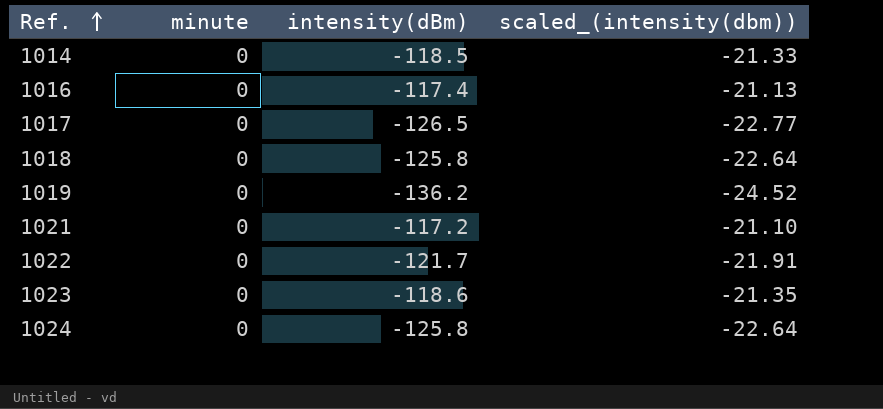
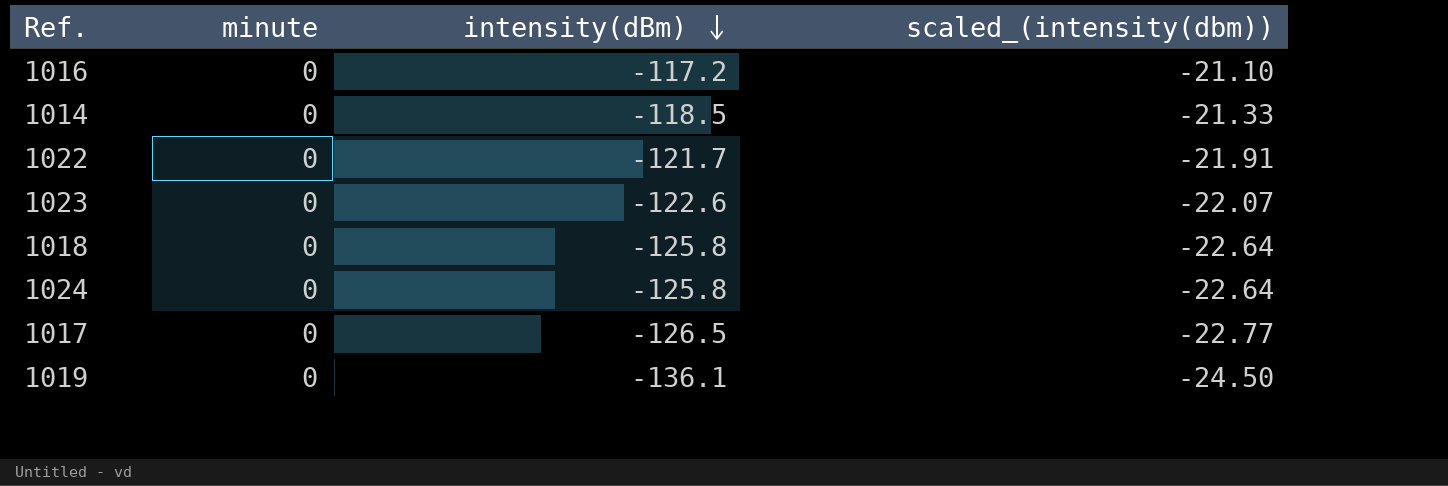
row order: Ref. ascending -> intensity(dBm) descending
row 1021: 0 | -117.2 | -21.10 -> none
1016 | intensity(dBm): -117.4 -> -117.2
1016 | scaled_(intensity(dbm)): -21.13 -> -21.10
1023 | intensity(dBm): -118.6 -> -122.6
1023 | scaled_(intensity(dbm)): -21.35 -> -22.07
1019 | intensity(dBm): -136.2 -> -136.1
1019 | scaled_(intensity(dbm)): -24.52 -> -24.50

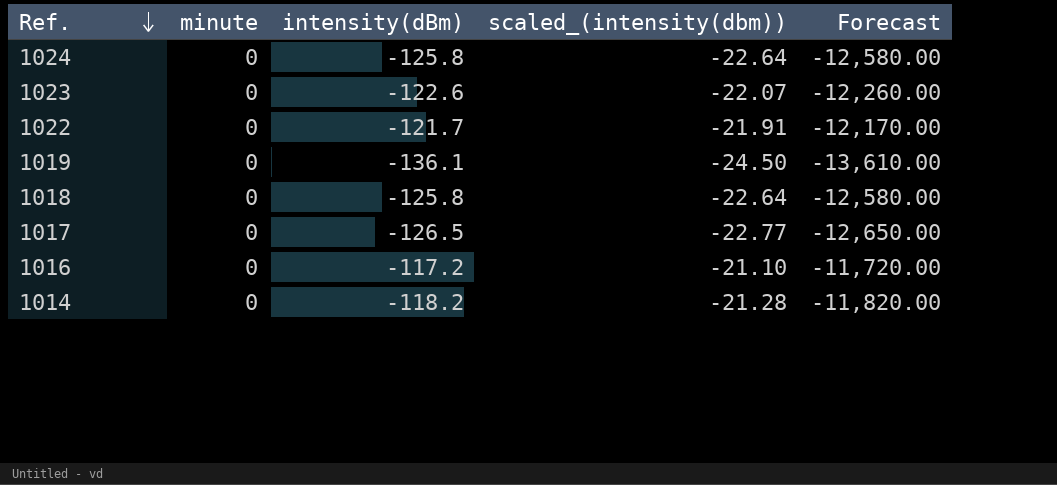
row order: intensity(dBm) descending -> Ref. descending
column Forecast | formula: none -> [intensity(dBm)] * 100
1014 | intensity(dBm): -118.5 -> -118.2
1014 | scaled_(intensity(dbm)): -21.33 -> -21.28

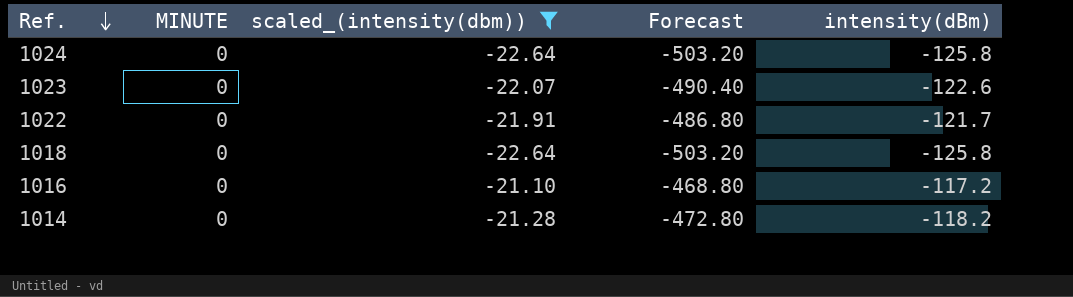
filter: none -> scaled_(intensity(dbm)) >= -22.64
column name: minute -> MINUTE
column Forecast | formula: [intensity(dBm)] * 100 -> [intensity(dBm)] * 4
column intensity(dBm) | position: 3 -> 5

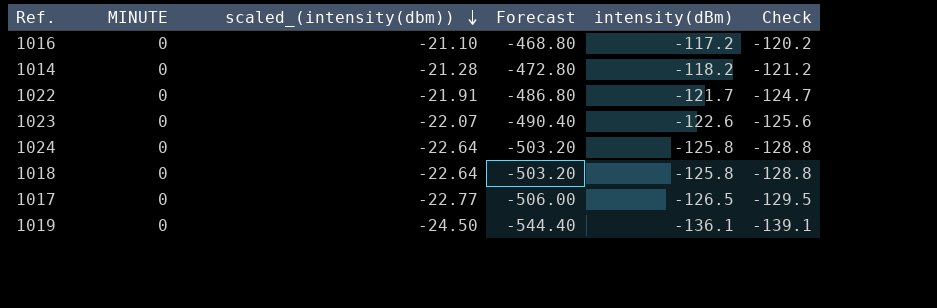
filter: scaled_(intensity(dbm)) >= -22.64 -> none
row order: Ref. descending -> scaled_(intensity(dbm)) descending
column Check | formula: none -> [intensity(dBm)] - 3

